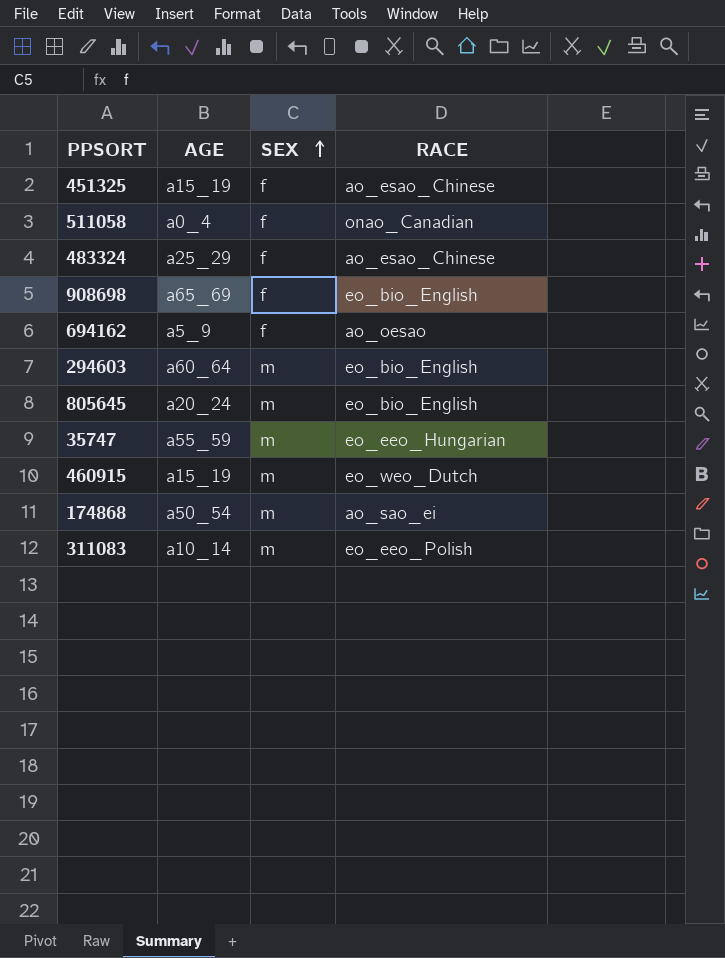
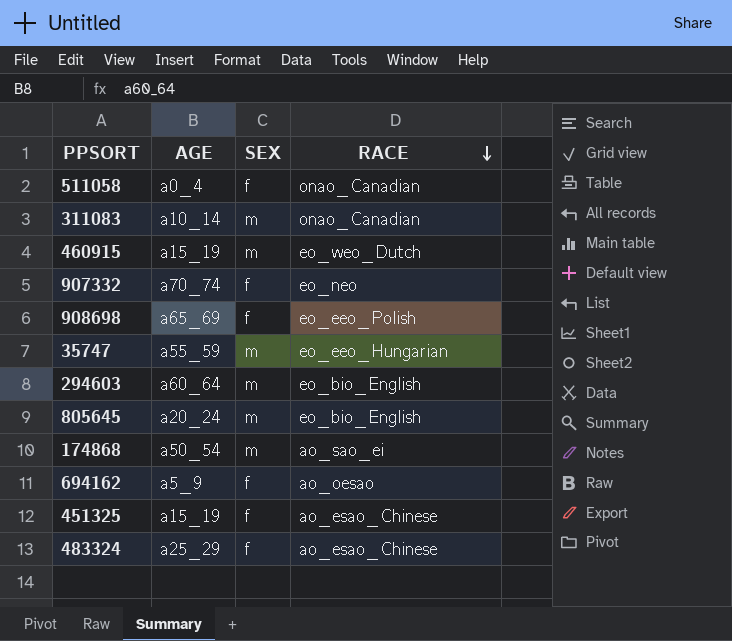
row order: SEX ascending -> RACE descending
311083 | RACE: eo_eeo_Polish -> onao_Canadian
row 907332: none -> a70_74 | f | eo_neo
908698 | RACE: eo_bio_English -> eo_eeo_Polish

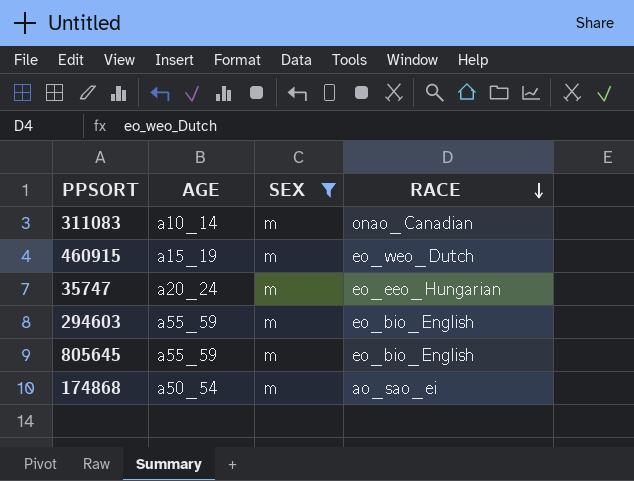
filter: none -> SEX = m
35747 | AGE: a55_59 -> a20_24
294603 | AGE: a60_64 -> a55_59
805645 | AGE: a20_24 -> a55_59

